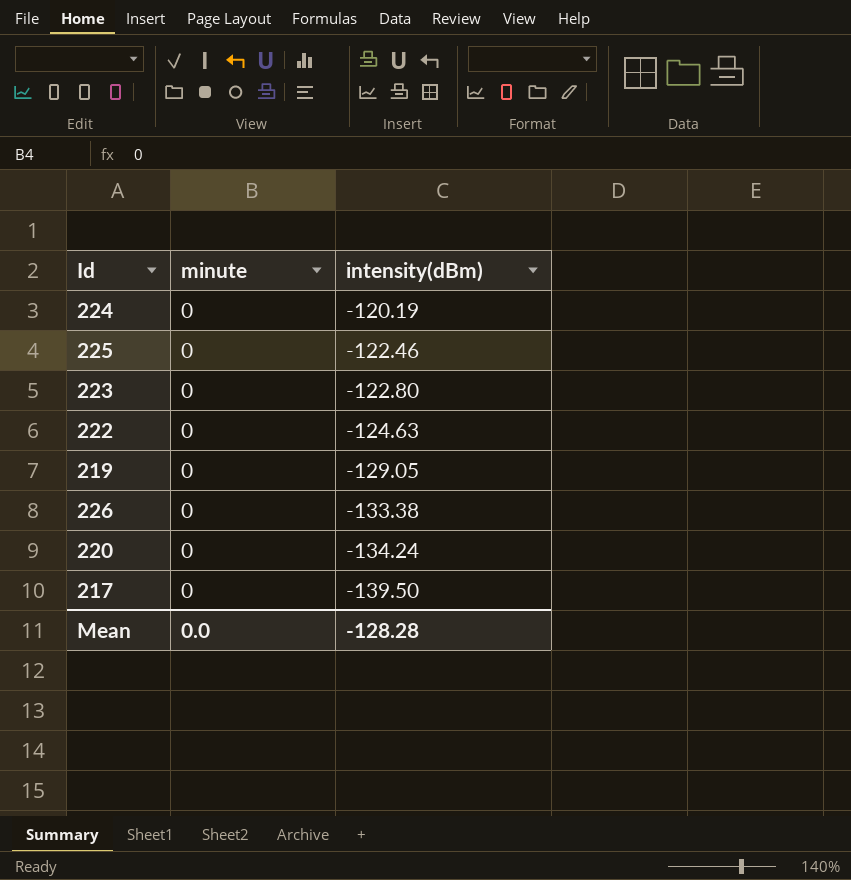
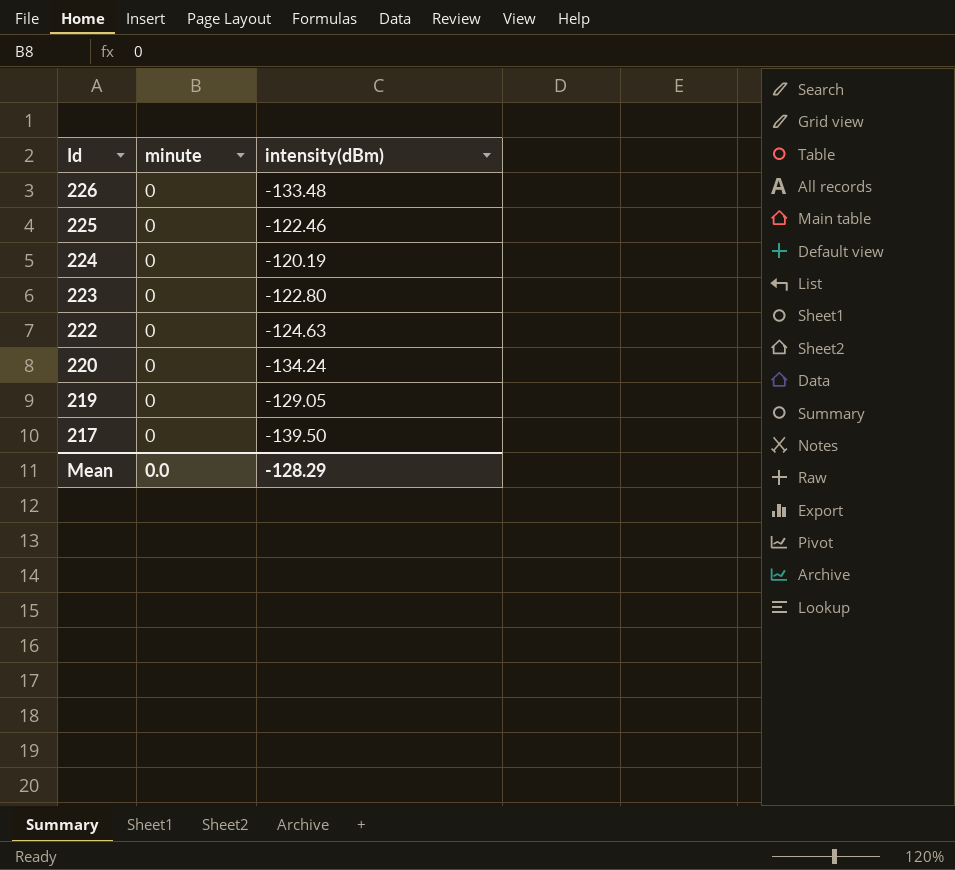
row order: intensity(dBm) descending -> Id descending
226 | intensity(dBm): -133.38 -> -133.48
Mean | intensity(dBm): -128.28 -> -128.29

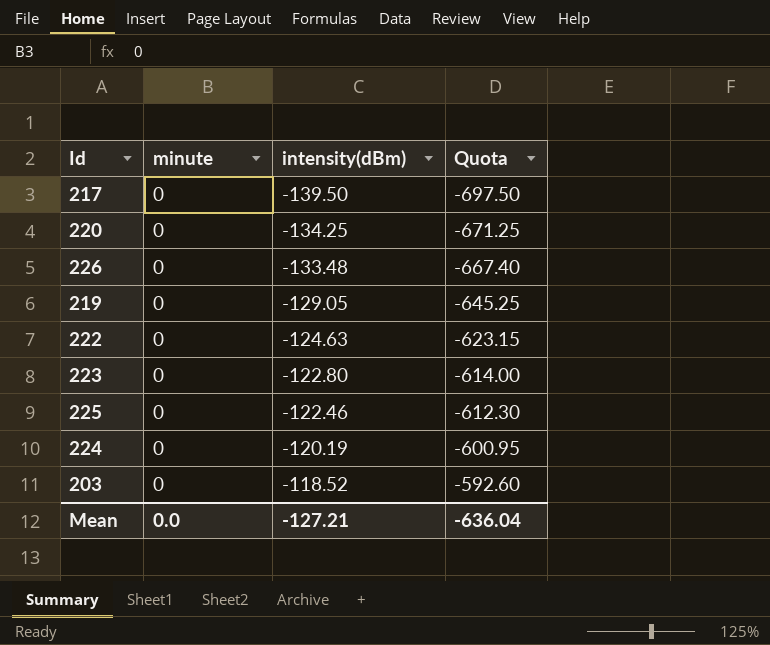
row order: Id descending -> intensity(dBm) ascending
column Quota | formula: none -> [intensity(dBm)] * 5
220 | intensity(dBm): -134.24 -> -134.25
row 203: none -> 0 | -118.52 | -592.60
Mean | intensity(dBm): -128.29 -> -127.21

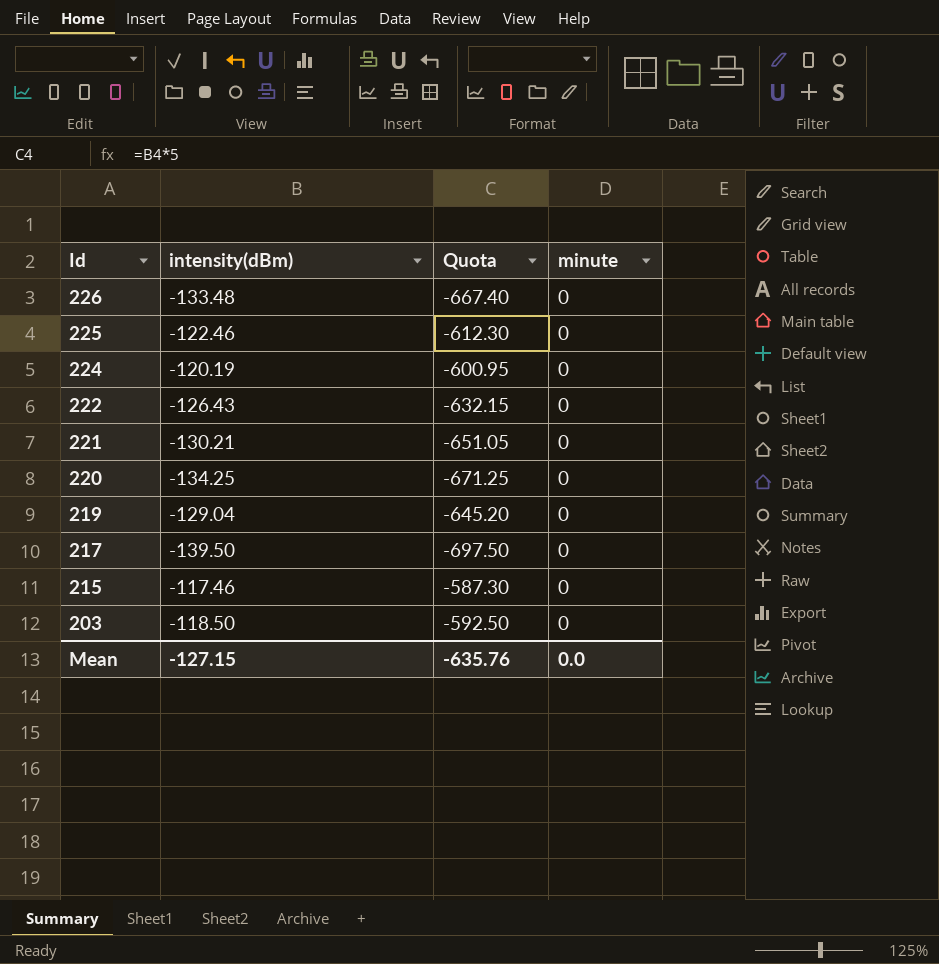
row order: intensity(dBm) ascending -> Id descending
column minute | position: 2 -> 4
row 223: 0 | -122.80 | -614.00 -> none
222 | intensity(dBm): -124.63 -> -126.43
222 | Quota: -623.15 -> -632.15
row 221: none -> -130.21 | -651.05 | 0
219 | intensity(dBm): -129.05 -> -129.04
219 | Quota: -645.25 -> -645.20
row 215: none -> -117.46 | -587.30 | 0
203 | intensity(dBm): -118.52 -> -118.50
203 | Quota: -592.60 -> -592.50
Mean | intensity(dBm): -127.21 -> -127.15
Mean | Quota: -636.04 -> -635.76

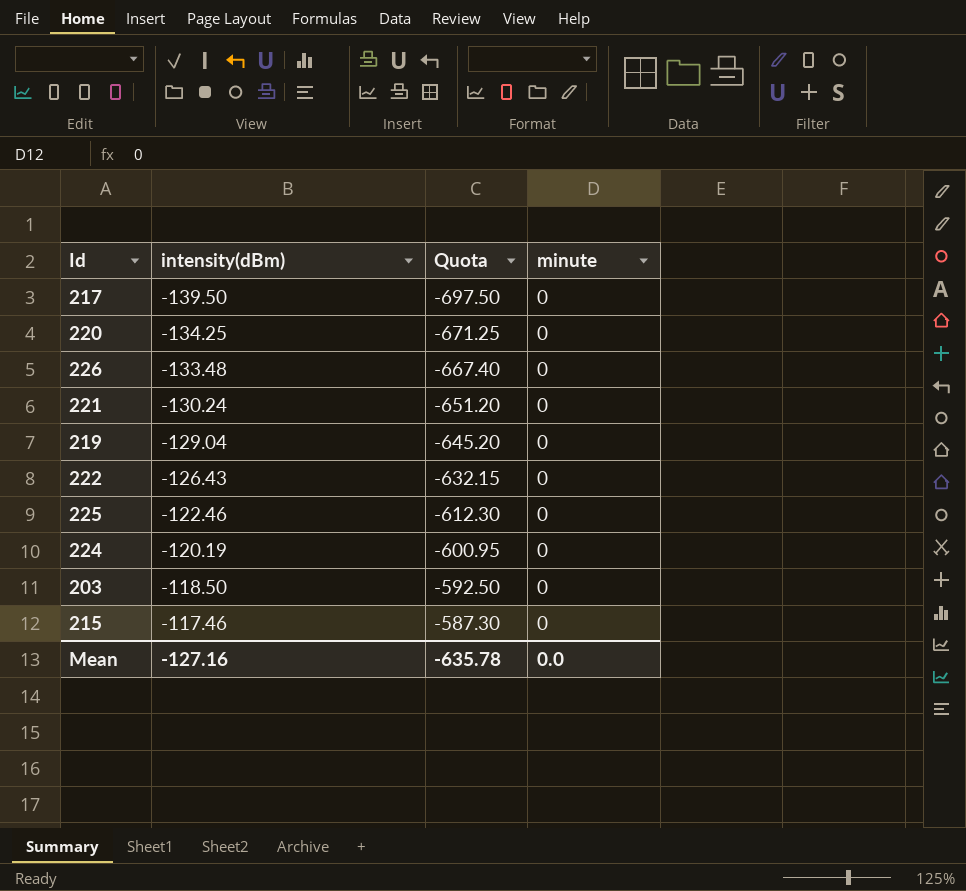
row order: Id descending -> intensity(dBm) ascending
221 | intensity(dBm): -130.21 -> -130.24
221 | Quota: -651.05 -> -651.20
Mean | intensity(dBm): -127.15 -> -127.16
Mean | Quota: -635.76 -> -635.78

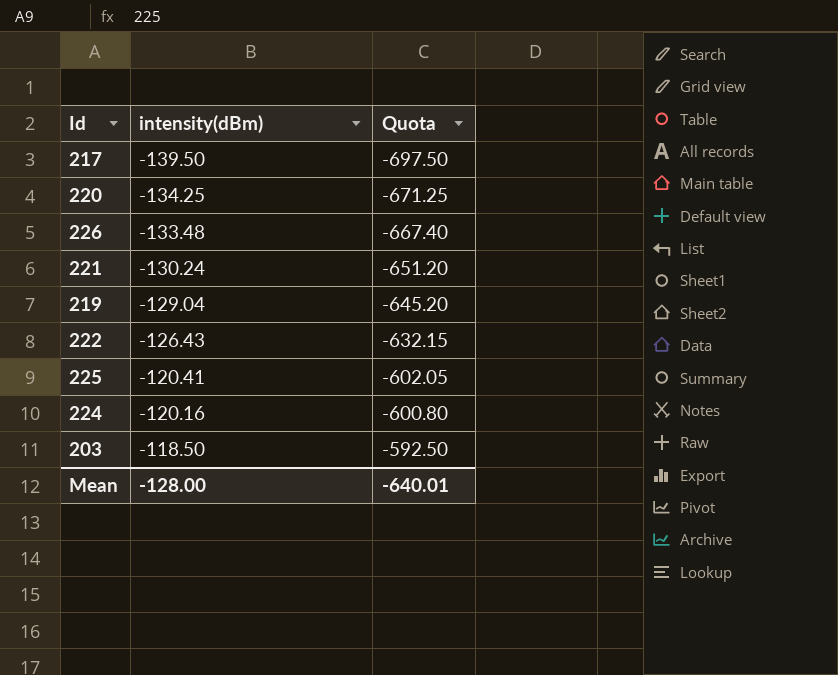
column minute | position: 4 -> none
row 215: -117.46 | -587.30 | 0 -> none
225 | intensity(dBm): -122.46 -> -120.41
225 | Quota: -612.30 -> -602.05
224 | intensity(dBm): -120.19 -> -120.16
224 | Quota: -600.95 -> -600.80
Mean | intensity(dBm): -127.16 -> -128.00
Mean | Quota: -635.78 -> -640.01

